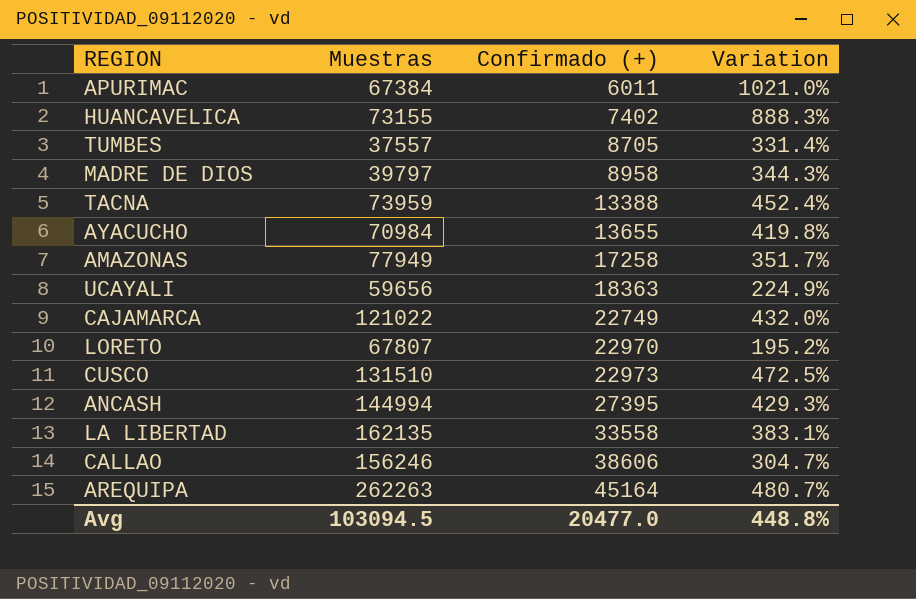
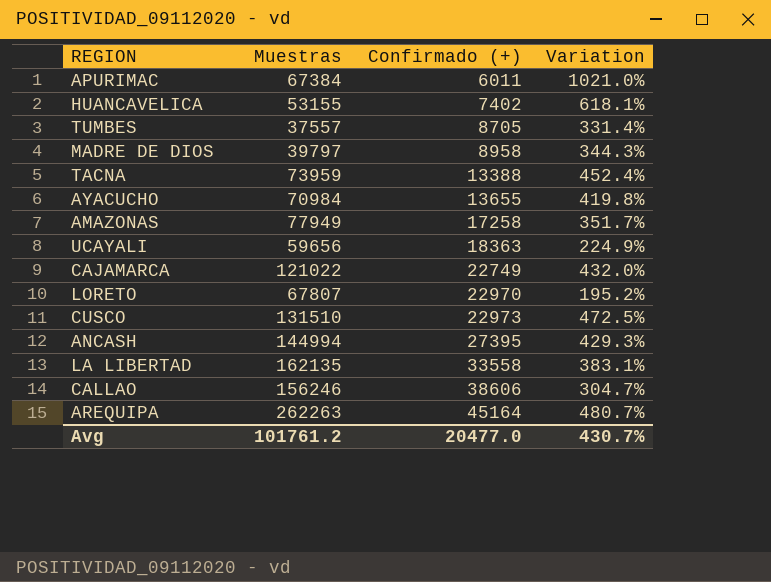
HUANCAVELICA | Muestras: 73155 -> 53155
HUANCAVELICA | Variation: 888.3% -> 618.1%
Avg | Muestras: 103094.5 -> 101761.2
Avg | Variation: 448.8% -> 430.7%

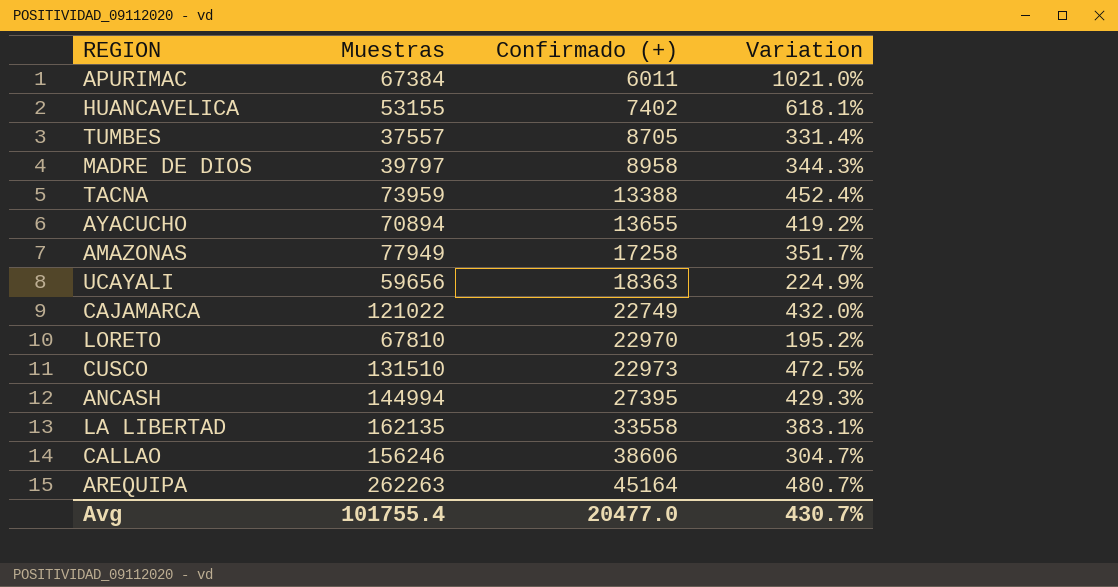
AYACUCHO | Muestras: 70984 -> 70894
AYACUCHO | Variation: 419.8% -> 419.2%
LORETO | Muestras: 67807 -> 67810
Avg | Muestras: 101761.2 -> 101755.4

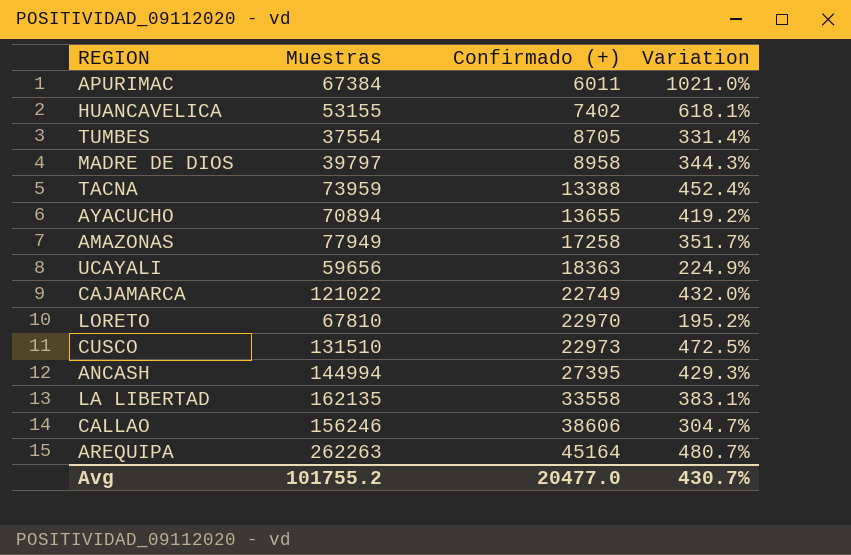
TUMBES | Muestras: 37557 -> 37554
Avg | Muestras: 101755.4 -> 101755.2

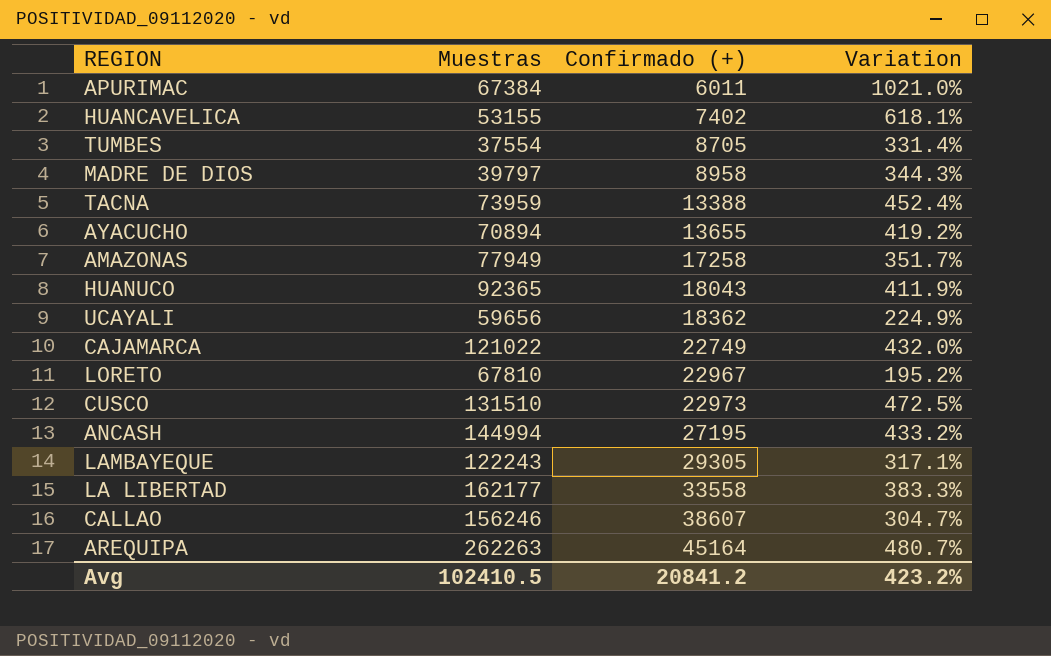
row HUANUCO: none -> 92365 | 18043 | 411.9%
UCAYALI | Confirmado (+): 18363 -> 18362
LORETO | Confirmado (+): 22970 -> 22967
ANCASH | Confirmado (+): 27395 -> 27195
ANCASH | Variation: 429.3% -> 433.2%
row LAMBAYEQUE: none -> 122243 | 29305 | 317.1%
LA LIBERTAD | Muestras: 162135 -> 162177
LA LIBERTAD | Variation: 383.1% -> 383.3%
CALLAO | Confirmado (+): 38606 -> 38607
Avg | Muestras: 101755.2 -> 102410.5
Avg | Confirmado (+): 20477.0 -> 20841.2
Avg | Variation: 430.7% -> 423.2%

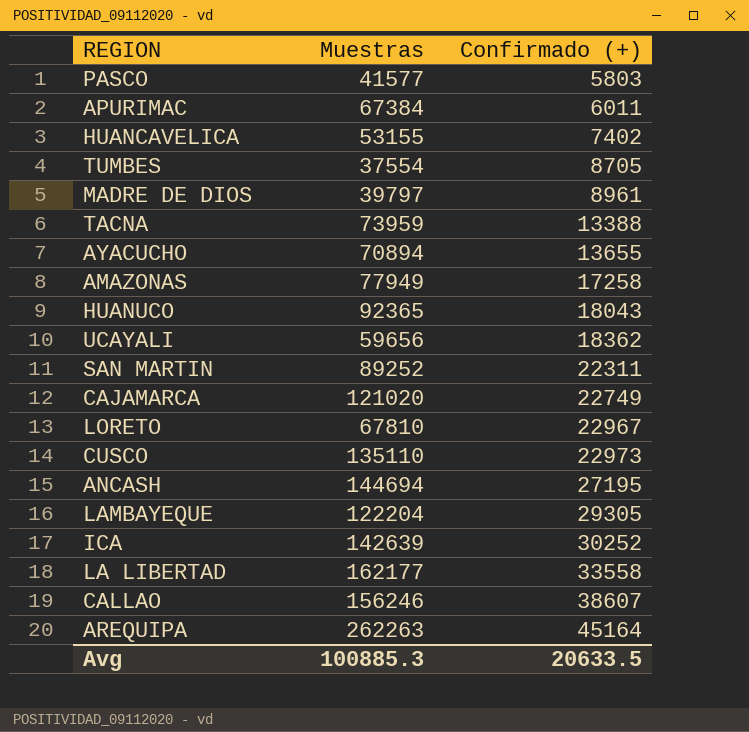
column Variation | formula: ([Muestras] - [Confirmado (+)]) / [Confirmado (+)] -> none
row PASCO: none -> 41577 | 5803
MADRE DE DIOS | Confirmado (+): 8958 -> 8961
row SAN MARTIN: none -> 89252 | 22311
CAJAMARCA | Muestras: 121022 -> 121020
CUSCO | Muestras: 131510 -> 135110
ANCASH | Muestras: 144994 -> 144694
LAMBAYEQUE | Muestras: 122243 -> 122204
row ICA: none -> 142639 | 30252
Avg | Muestras: 102410.5 -> 100885.3
Avg | Confirmado (+): 20841.2 -> 20633.5

